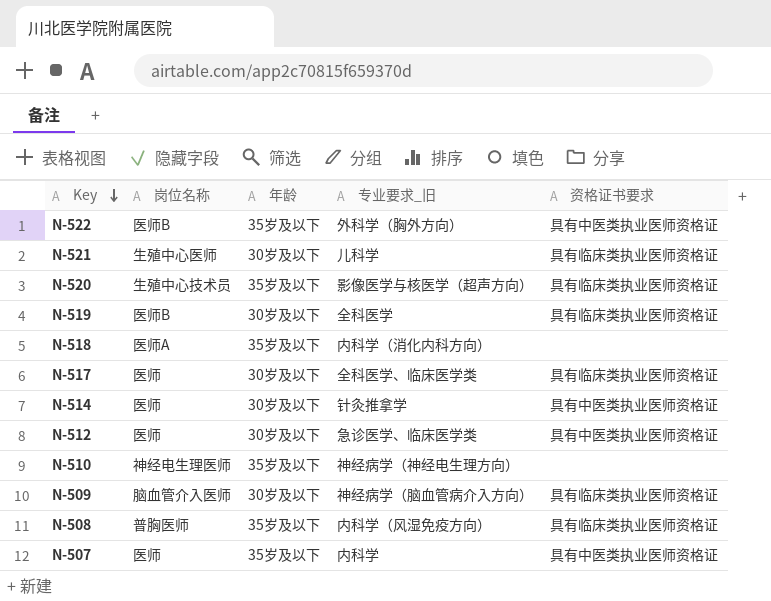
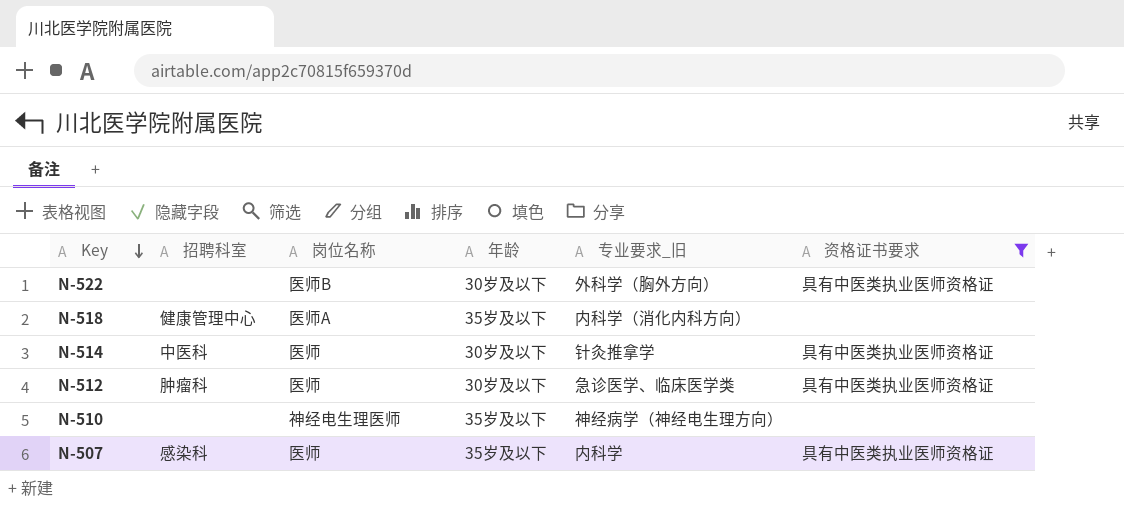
filter: none -> 资格证书要求 != 具有临床类执业医师资格证
column 招聘科室 | position: none -> 2
N-522 | 年龄: 35岁及以下 -> 30岁及以下

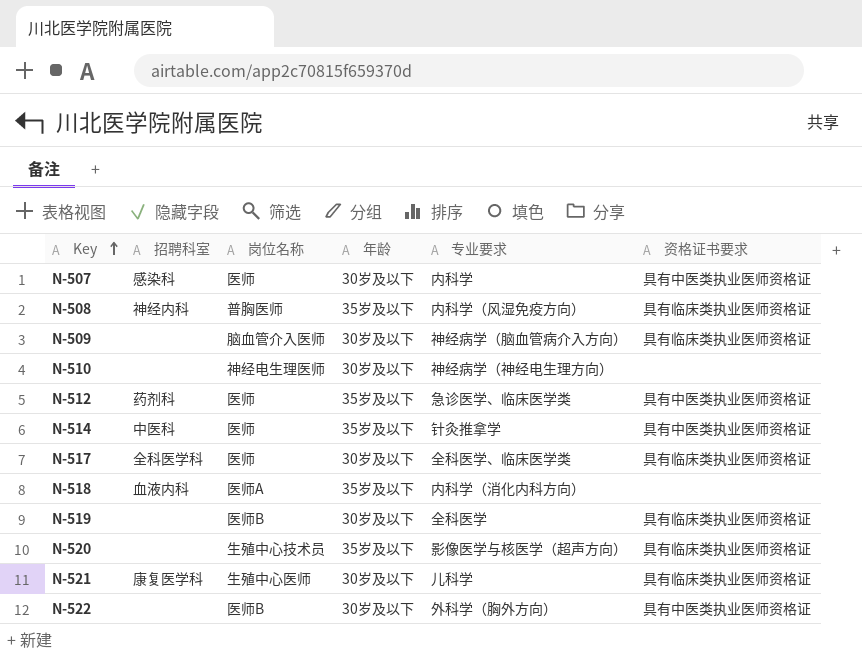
filter: 资格证书要求 != 具有临床类执业医师资格证 -> none
row order: Key descending -> Key ascending
column name: 专业要求_旧 -> 专业要求
N-507 | 年龄: 35岁及以下 -> 30岁及以下
N-510 | 年龄: 35岁及以下 -> 30岁及以下
N-512 | 招聘科室: 肿瘤科 -> 药剂科
N-512 | 年龄: 30岁及以下 -> 35岁及以下
N-514 | 年龄: 30岁及以下 -> 35岁及以下
N-518 | 招聘科室: 健康管理中心 -> 血液内科

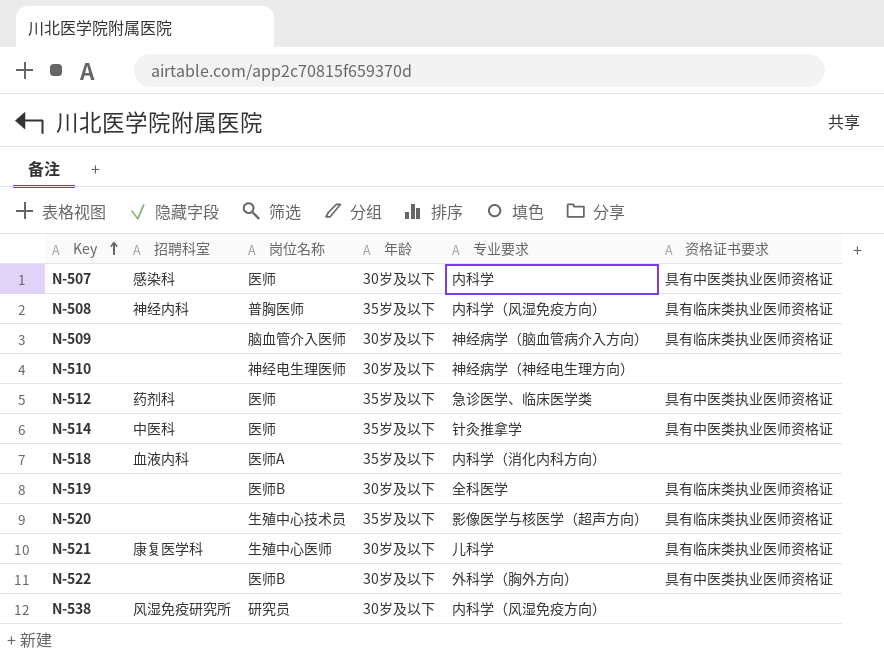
row N-517: 全科医学科 | 医师 | 30岁及以下 | 全科医学、临床医学类 | 具有临床类执业医师资格证 -> none
row N-538: none -> 风湿免疫研究所 | 研究员 | 30岁及以下 | 内科学（风湿免疫方向） | none

